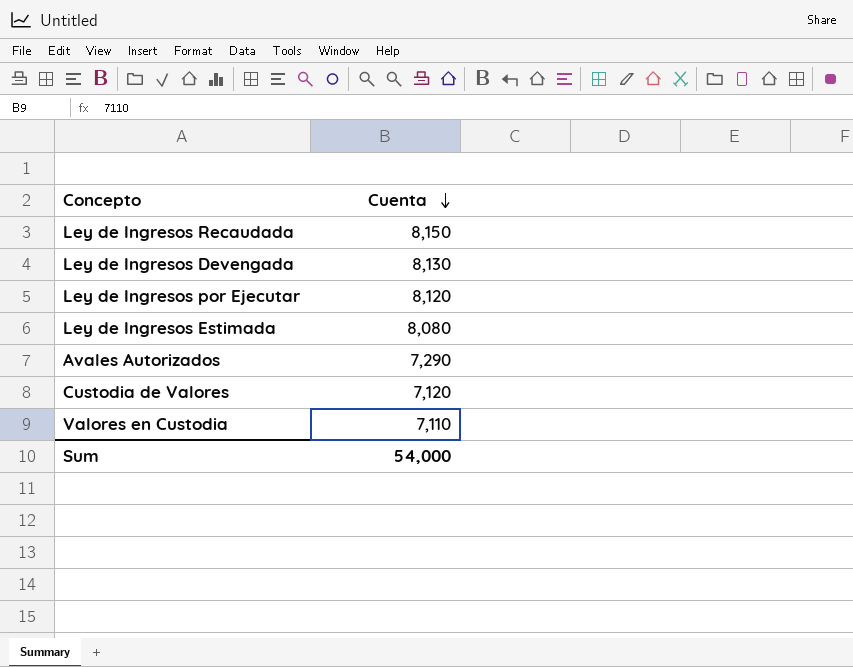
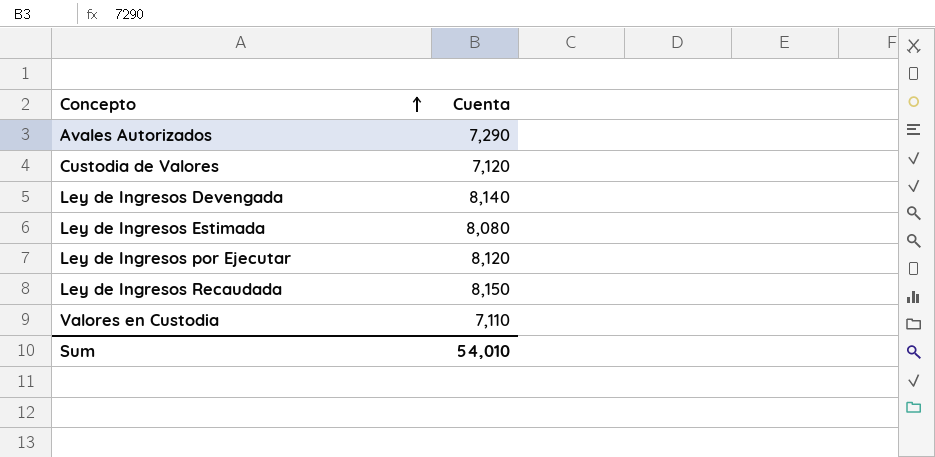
row order: Cuenta descending -> Concepto ascending
Ley de Ingresos Devengada | Cuenta: 8,130 -> 8,140
Sum | Cuenta: 54,000 -> 54,010

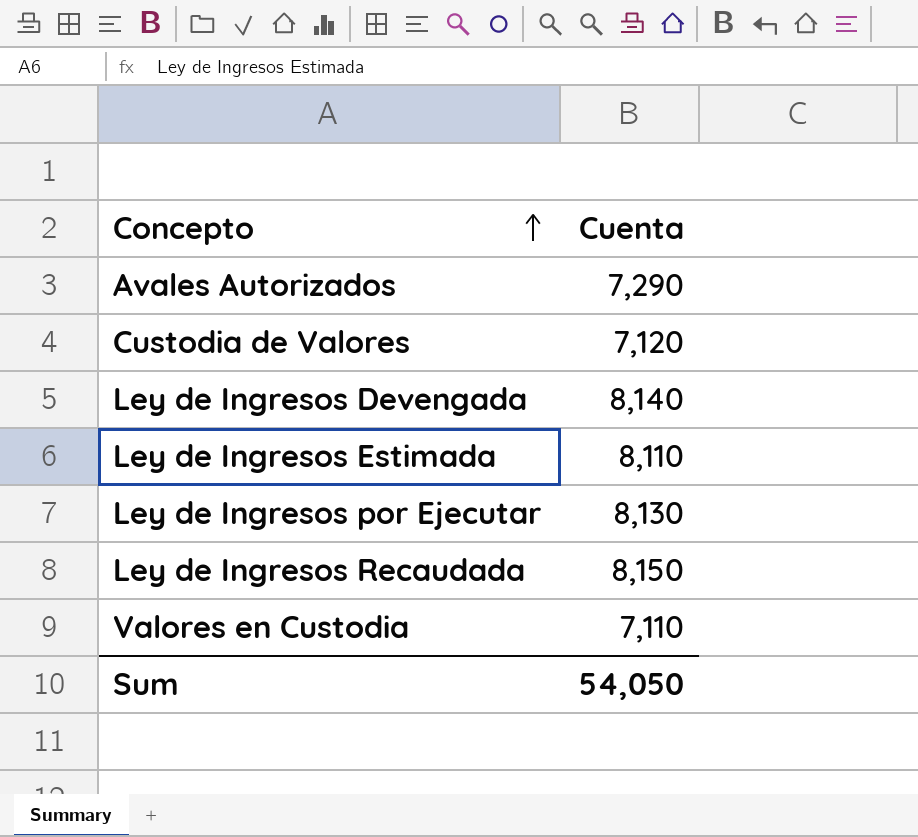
Ley de Ingresos Estimada | Cuenta: 8,080 -> 8,110
Ley de Ingresos por Ejecutar | Cuenta: 8,120 -> 8,130
Sum | Cuenta: 54,010 -> 54,050

